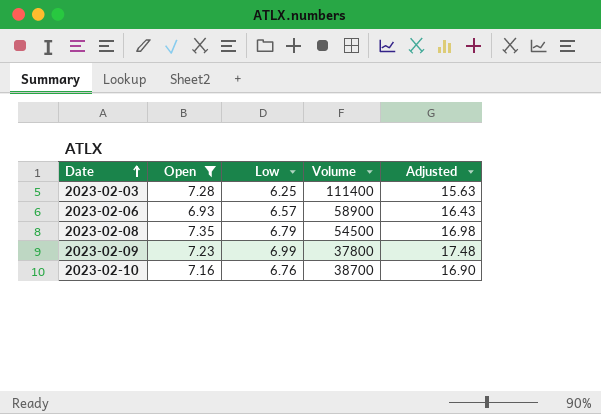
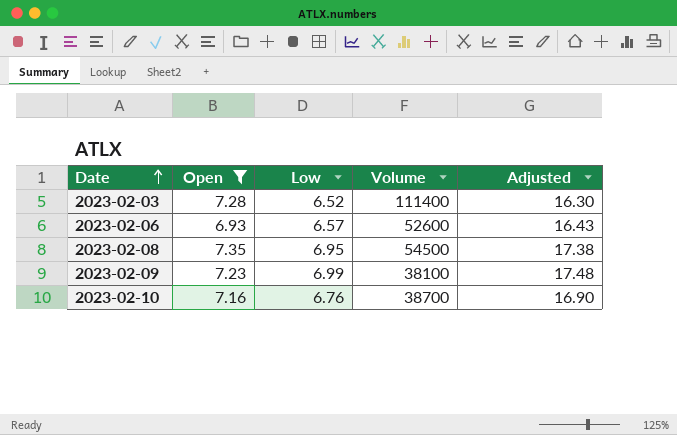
2023-02-03 | Low: 6.25 -> 6.52
2023-02-03 | Adjusted: 15.63 -> 16.30
2023-02-06 | Volume: 58900 -> 52600
2023-02-08 | Low: 6.79 -> 6.95
2023-02-08 | Adjusted: 16.98 -> 17.38
2023-02-09 | Volume: 37800 -> 38100

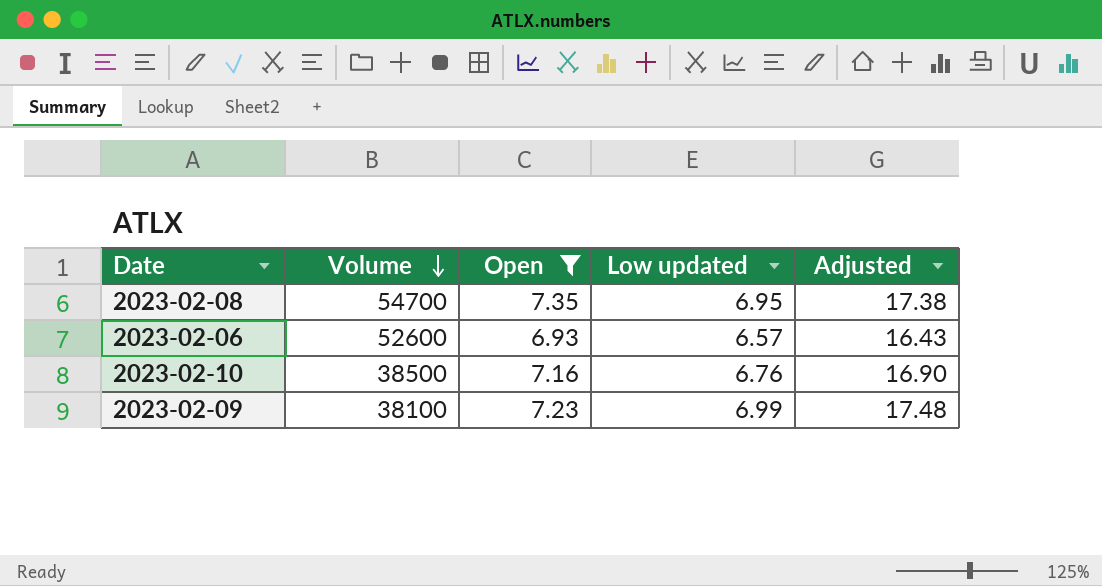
row order: Date ascending -> Volume descending
column Volume | position: 4 -> 2
column name: Low -> Low updated
row 2023-02-03: 7.28 | 6.52 | 111400 | 16.30 -> none
2023-02-08 | Volume: 54500 -> 54700
2023-02-10 | Volume: 38700 -> 38500

